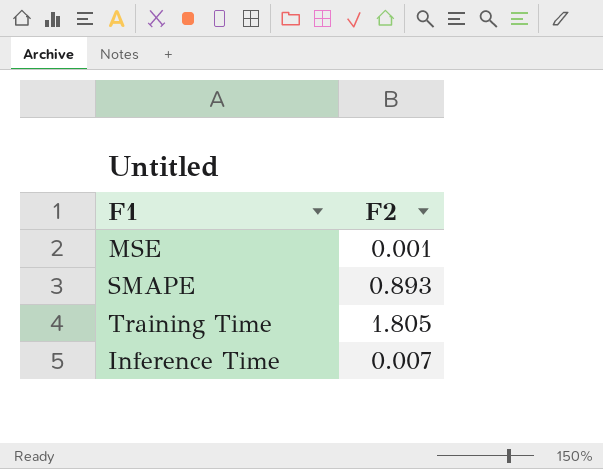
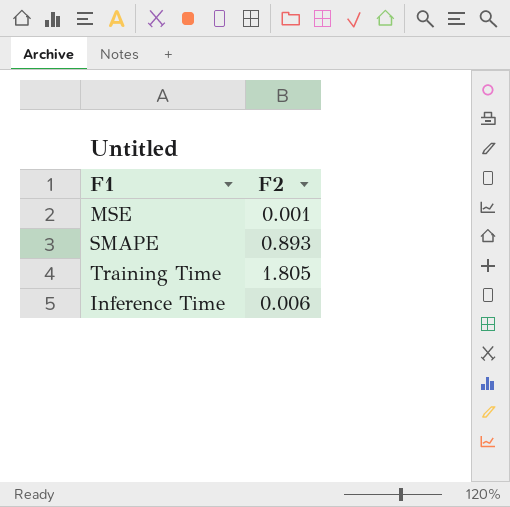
Inference Time | F2: 0.007 -> 0.006

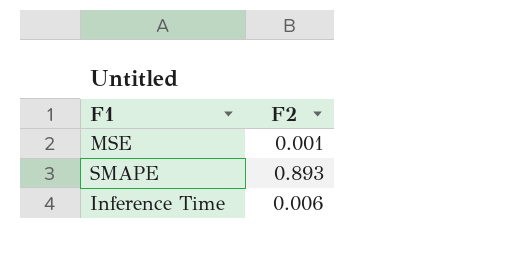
row Training Time: 1.805 -> none

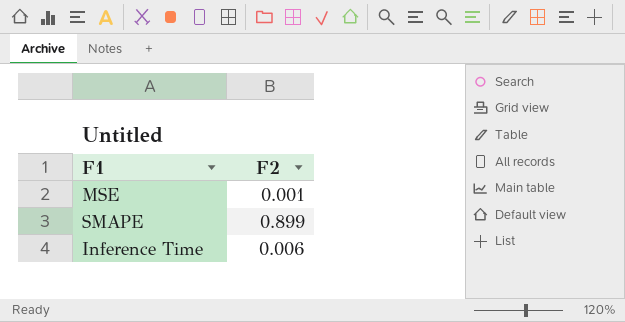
SMAPE | F2: 0.893 -> 0.899

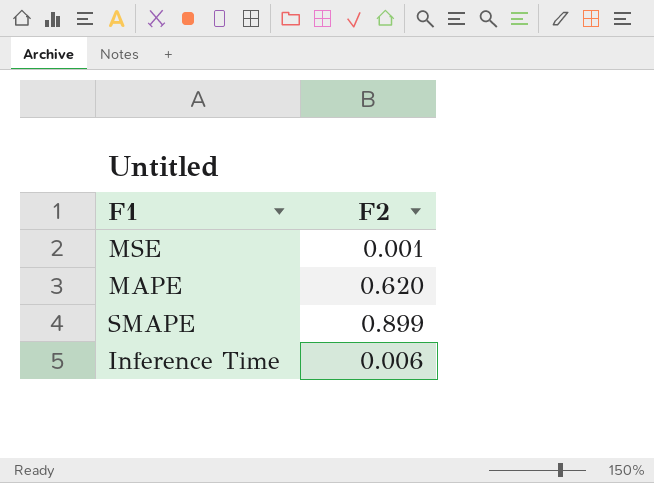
row MAPE: none -> 0.620

